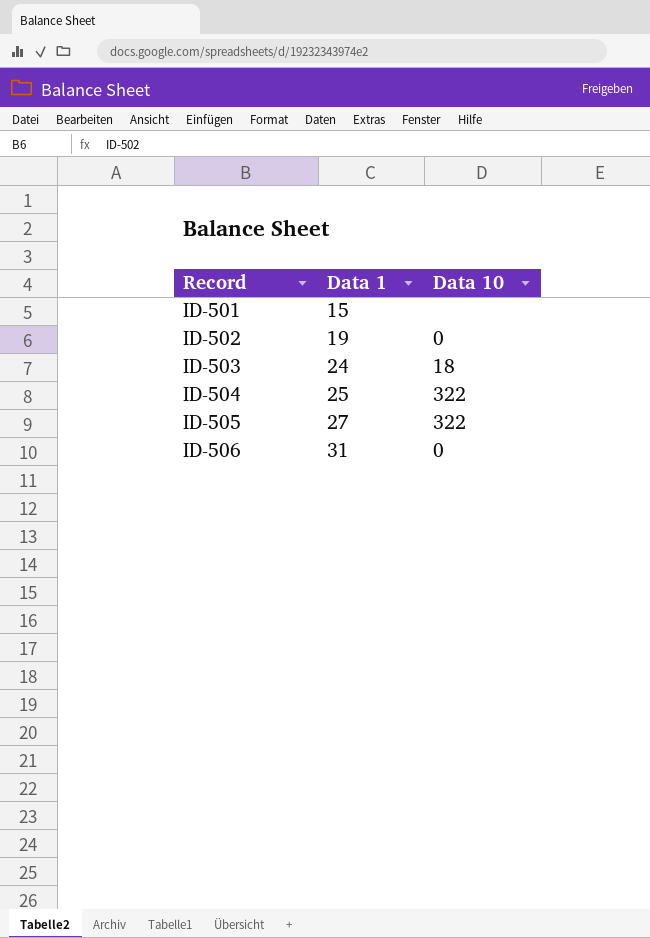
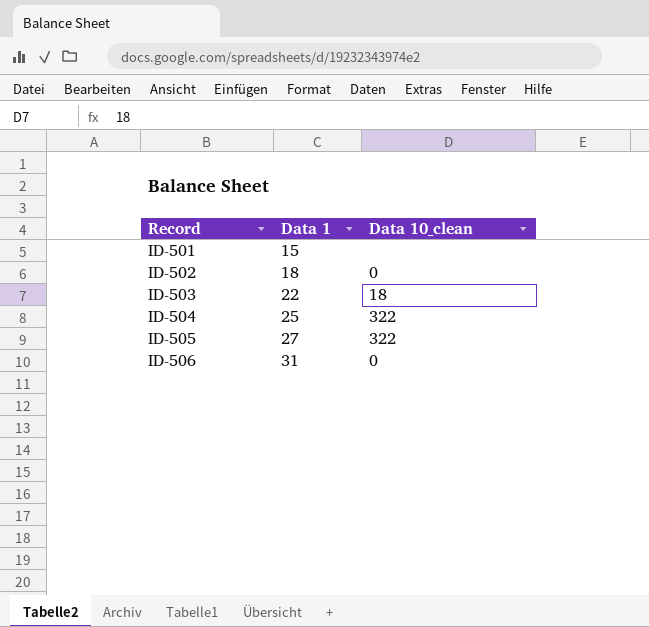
column name: Data 10 -> Data 10_clean
ID-502 | Data 1: 19 -> 18
ID-503 | Data 1: 24 -> 22

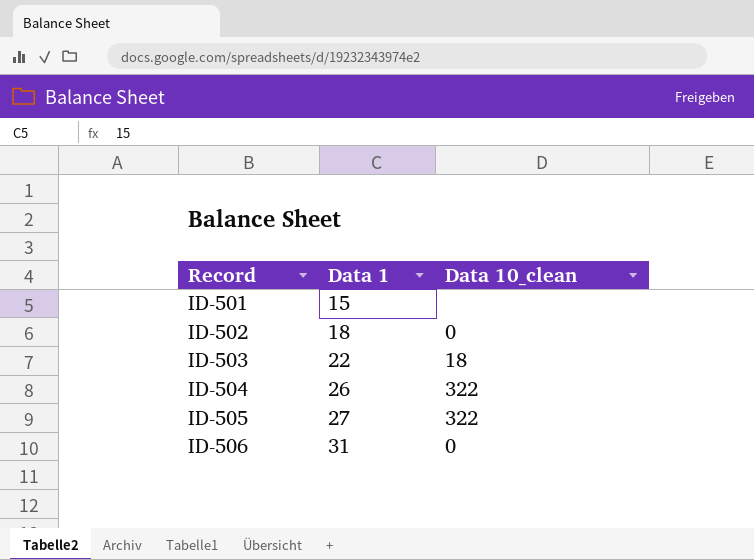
ID-504 | Data 1: 25 -> 26

